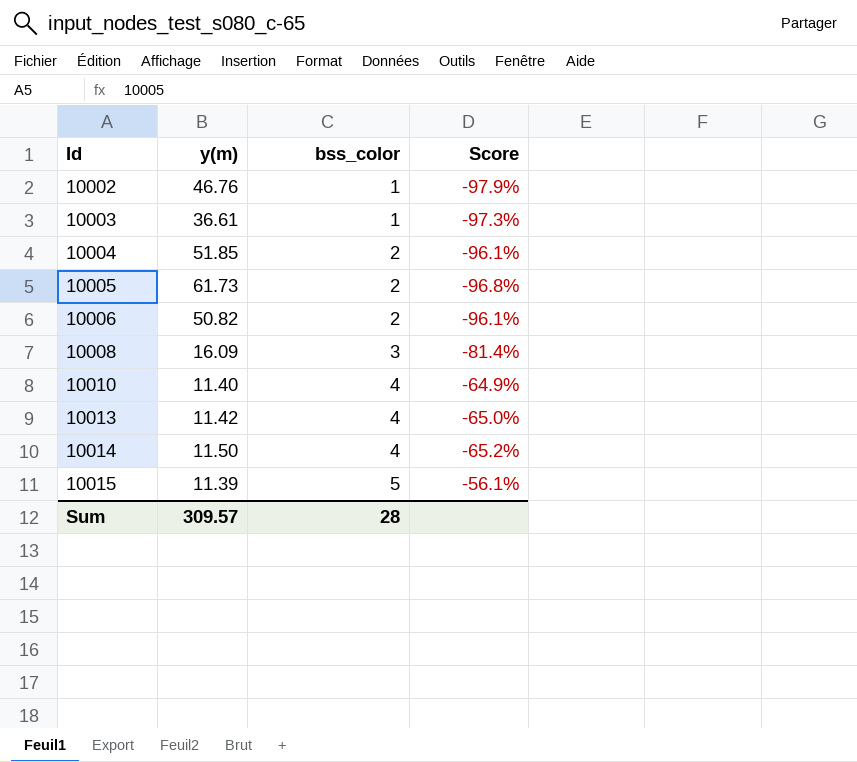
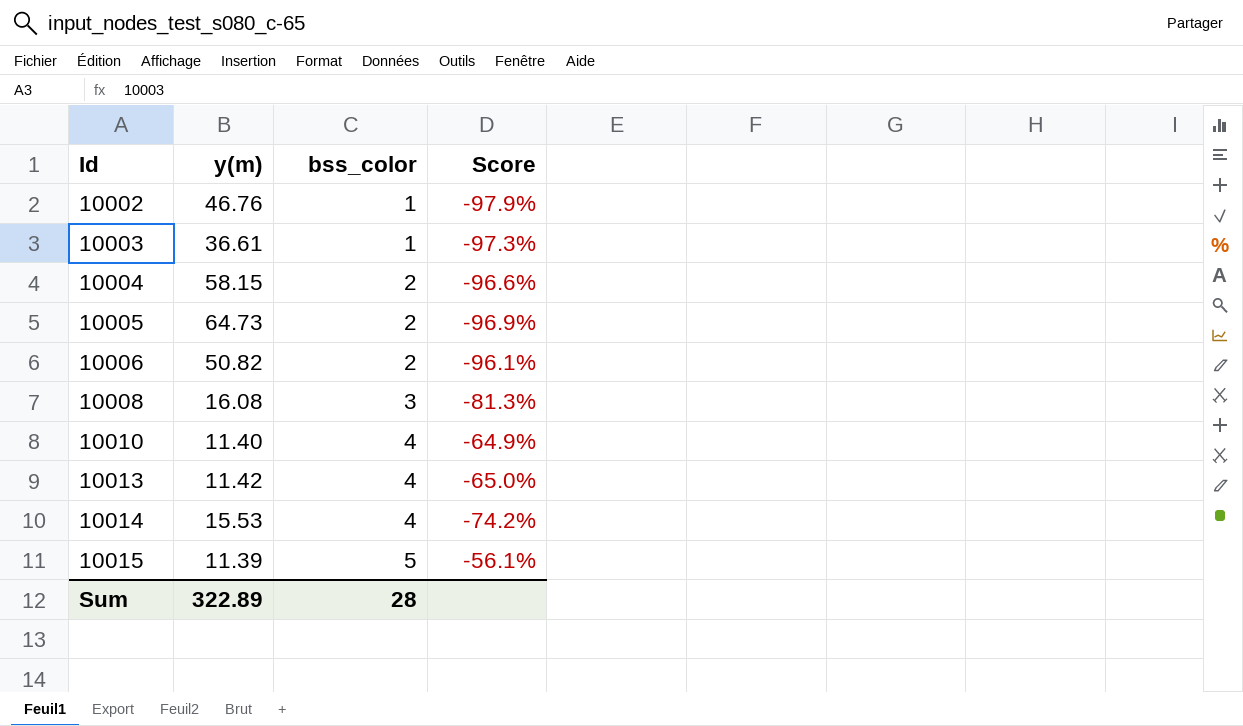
10004 | y(m): 51.85 -> 58.15
10004 | Score: -96.1% -> -96.6%
10005 | y(m): 61.73 -> 64.73
10005 | Score: -96.8% -> -96.9%
10008 | y(m): 16.09 -> 16.08
10008 | Score: -81.4% -> -81.3%
10014 | y(m): 11.50 -> 15.53
10014 | Score: -65.2% -> -74.2%
Sum | y(m): 309.57 -> 322.89

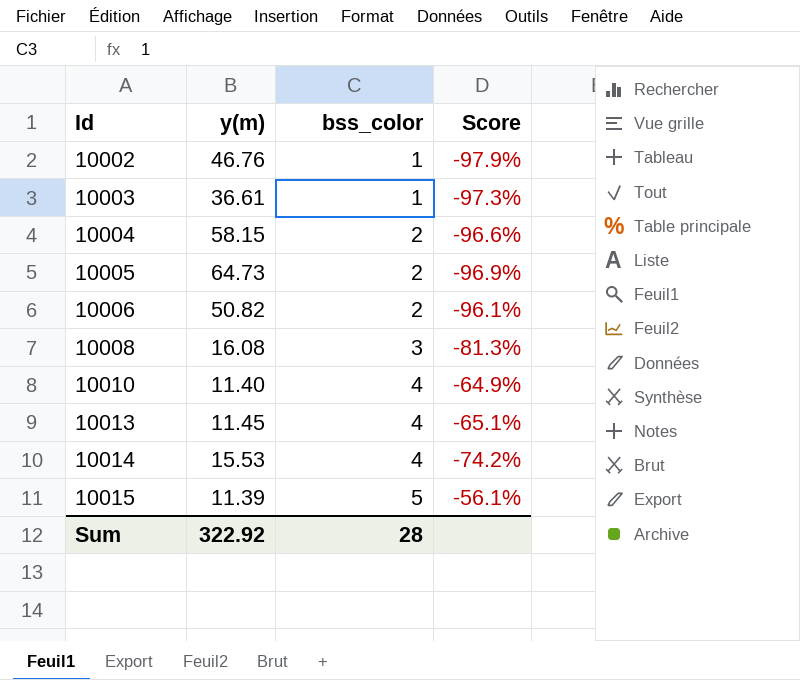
10013 | y(m): 11.42 -> 11.45
10013 | Score: -65.0% -> -65.1%
Sum | y(m): 322.89 -> 322.92

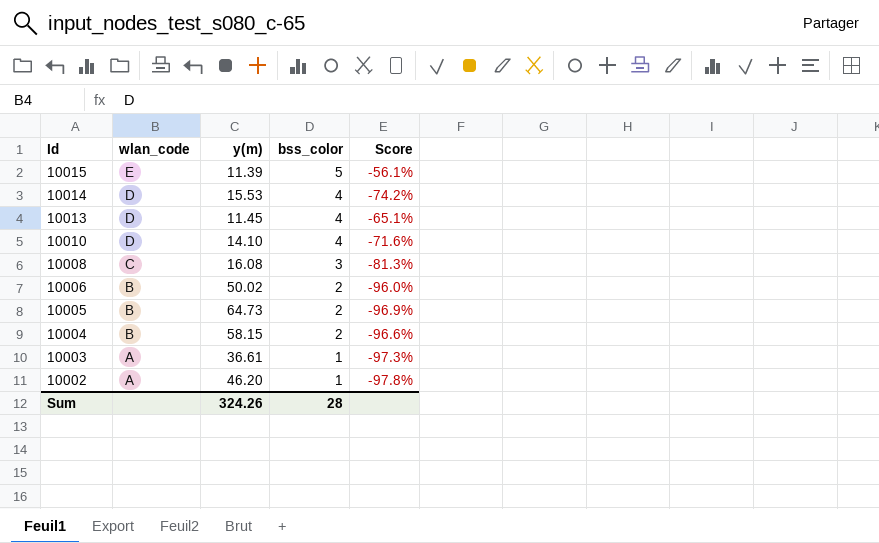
row order: Id ascending -> Id descending
column wlan_code | position: none -> 2
10010 | y(m): 11.40 -> 14.10
10010 | Score: -64.9% -> -71.6%
10006 | y(m): 50.82 -> 50.02
10006 | Score: -96.1% -> -96.0%
10002 | y(m): 46.76 -> 46.20
10002 | Score: -97.9% -> -97.8%
Sum | y(m): 322.92 -> 324.26

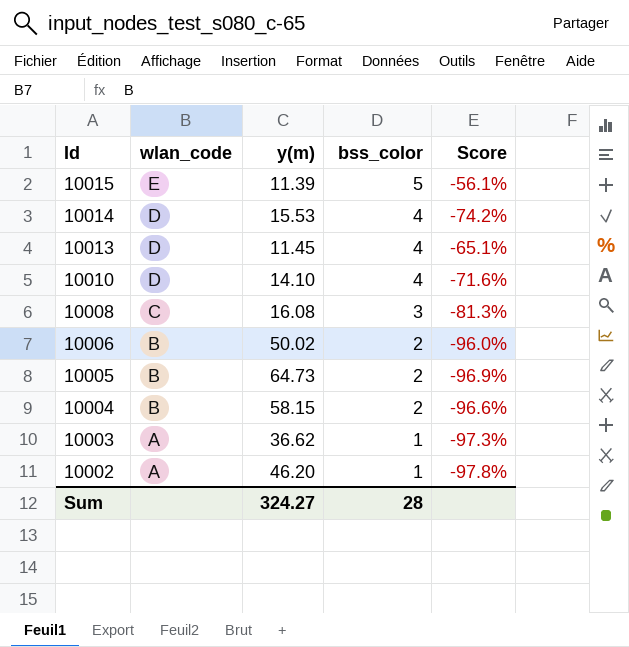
10003 | y(m): 36.61 -> 36.62
Sum | y(m): 324.26 -> 324.27

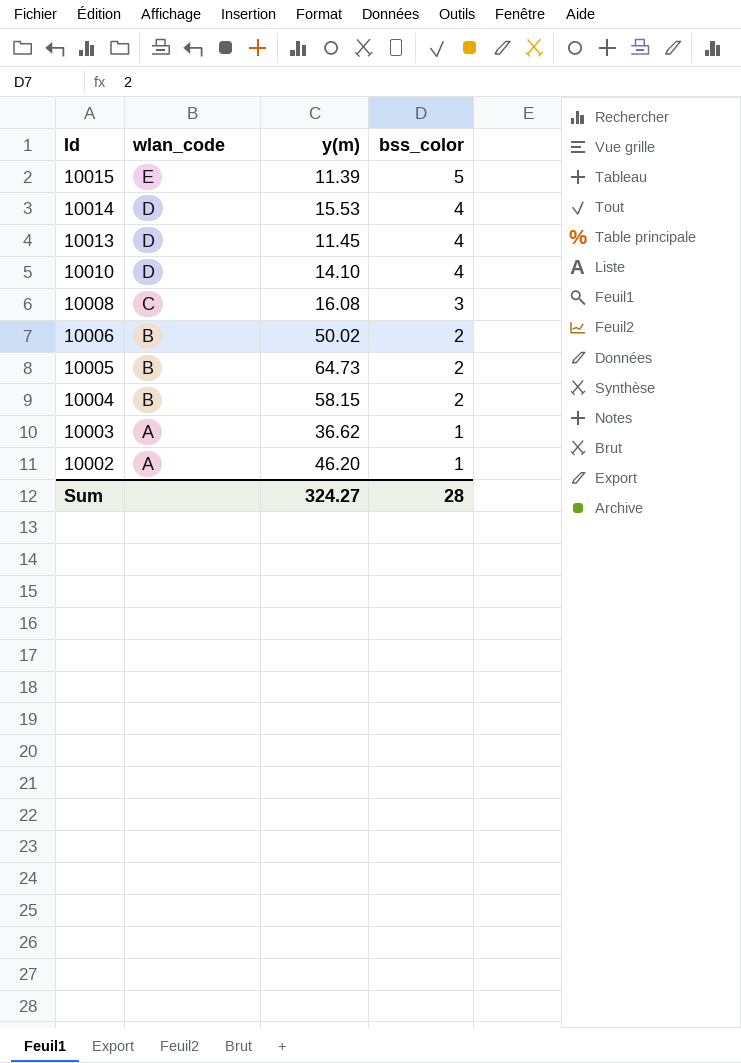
column Score | formula: ([bss_color] - [y(m)]) / [y(m)] -> none

